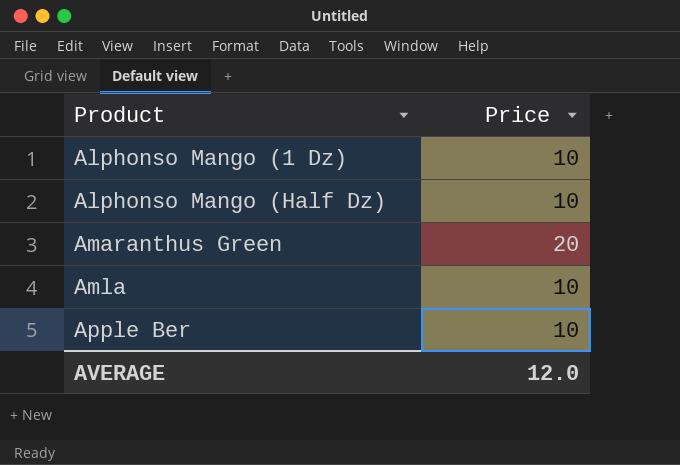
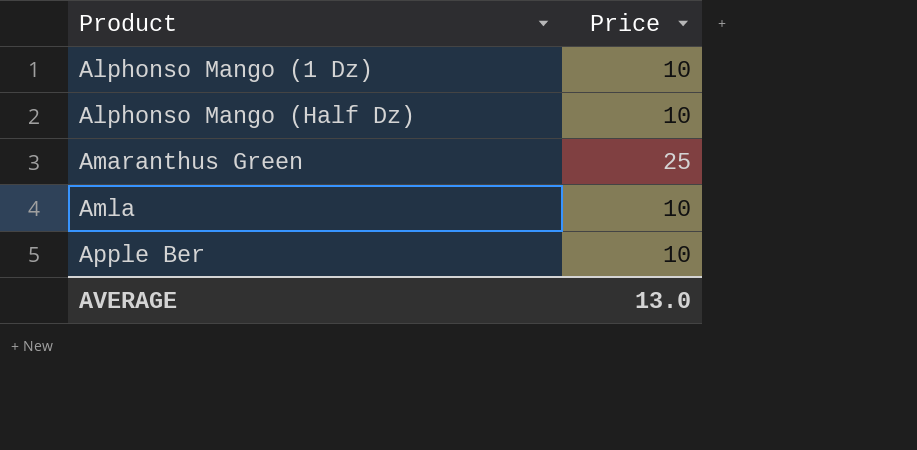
Amaranthus Green | Price: 20 -> 25
AVERAGE | Price: 12.0 -> 13.0

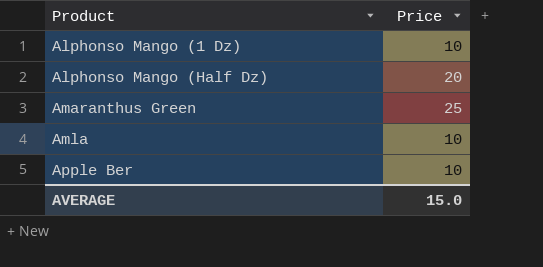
Alphonso Mango (Half Dz) | Price: 10 -> 20
AVERAGE | Price: 13.0 -> 15.0

